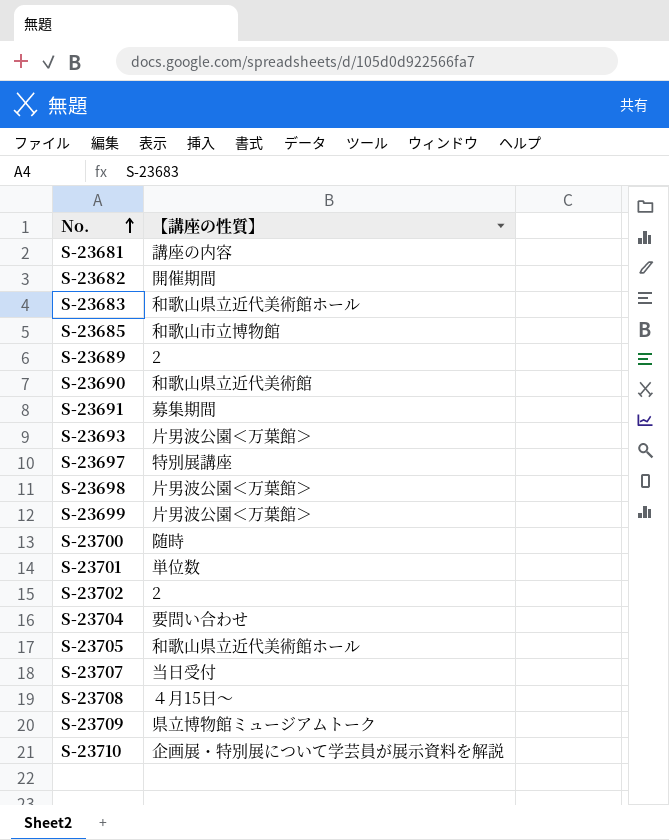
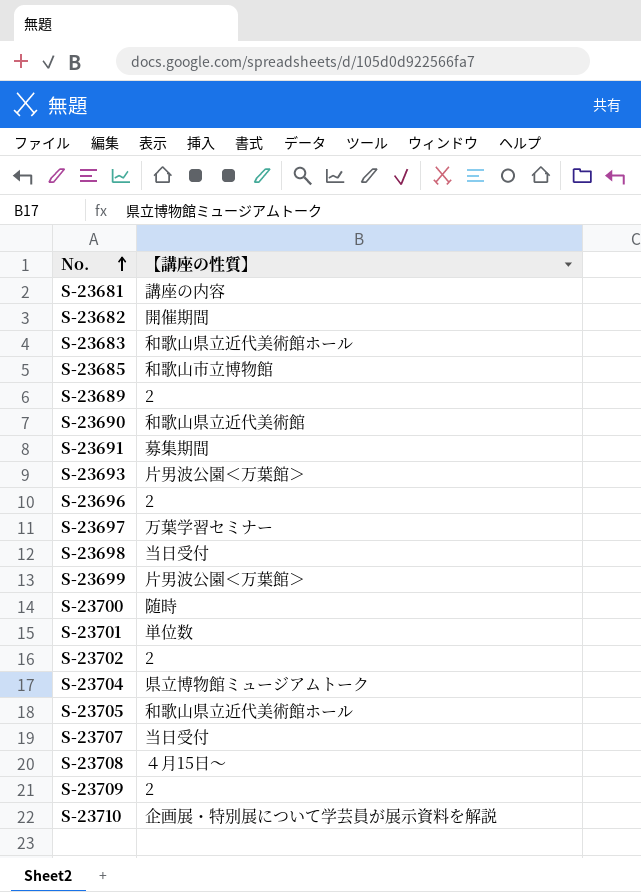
row S-23696: none -> 2
S-23697 | 【講座の性質】: 特別展講座 -> 万葉学習セミナー
S-23698 | 【講座の性質】: 片男波公園＜万葉館＞ -> 当日受付
S-23704 | 【講座の性質】: 要問い合わせ -> 県立博物館ミュージアムトーク
S-23709 | 【講座の性質】: 県立博物館ミュージアムトーク -> 2

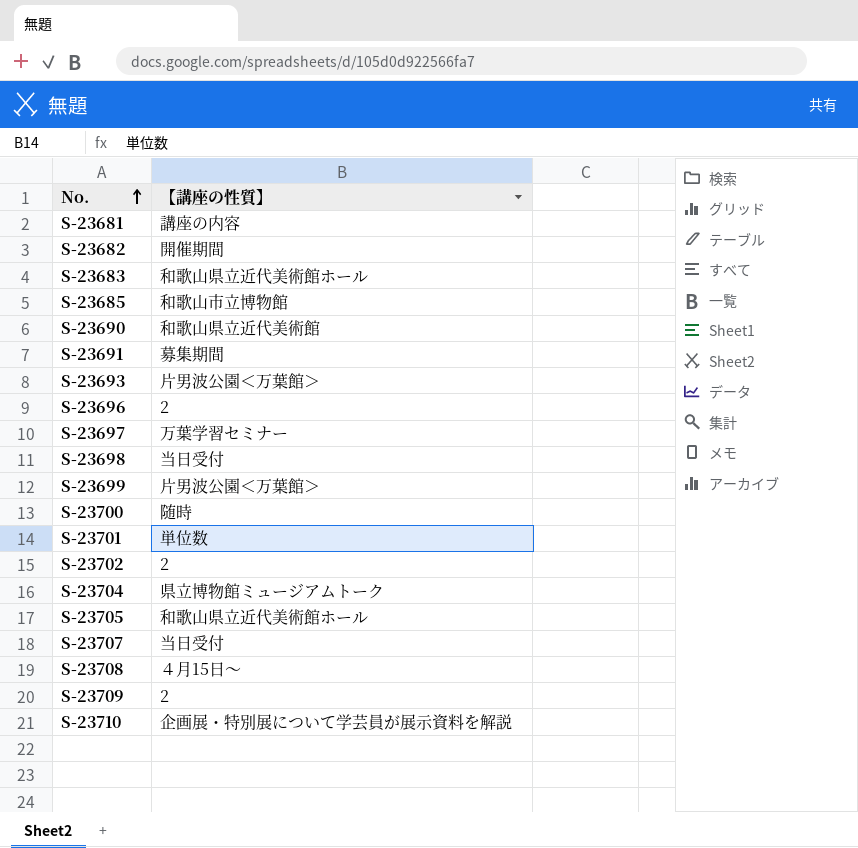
row S-23689: 2 -> none

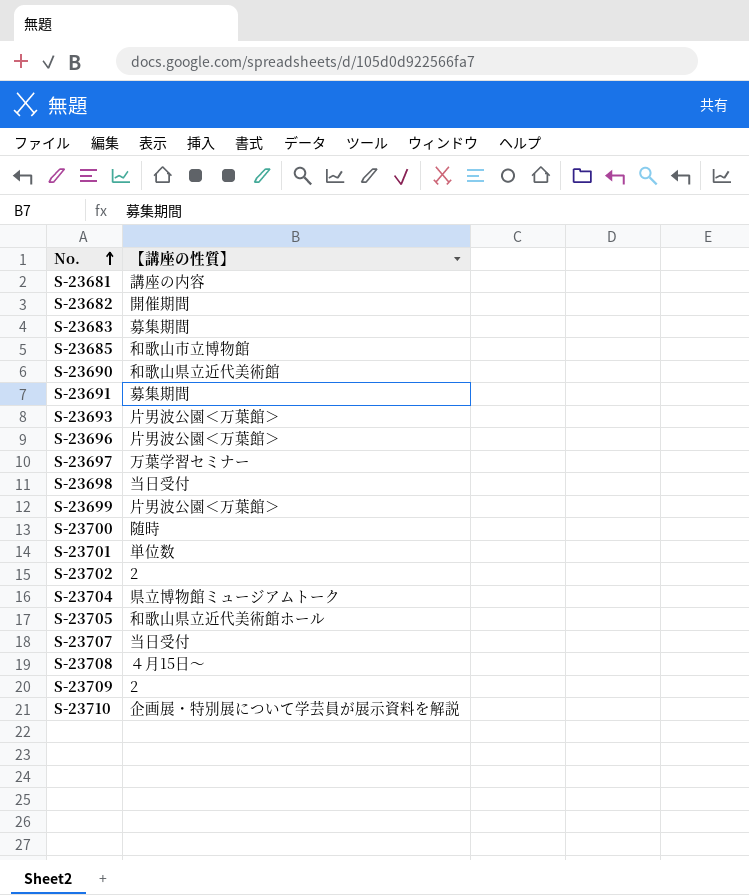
S-23683 | 【講座の性質】: 和歌山県立近代美術館ホール -> 募集期間
S-23696 | 【講座の性質】: 2 -> 片男波公園＜万葉館＞

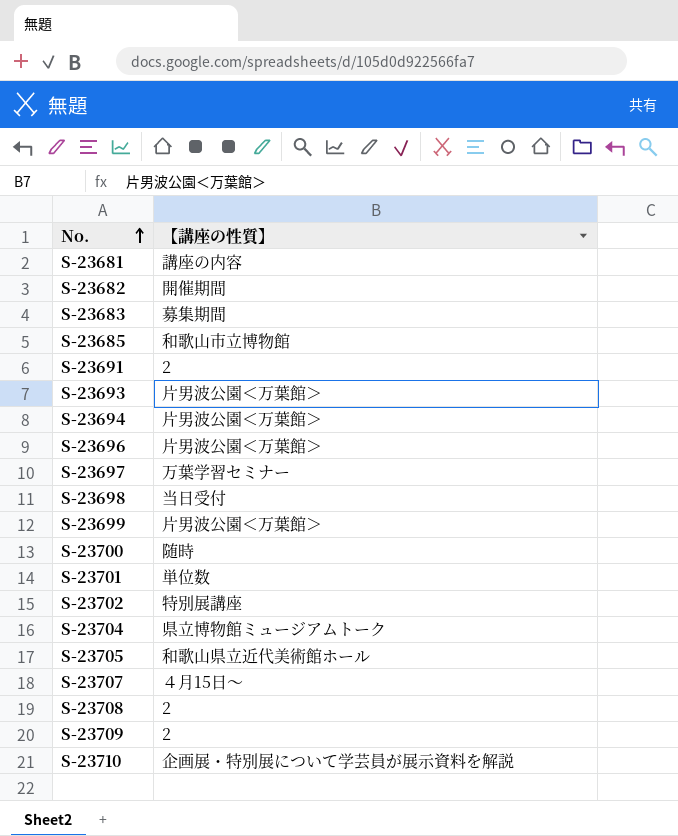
row S-23690: 和歌山県立近代美術館 -> none
S-23691 | 【講座の性質】: 募集期間 -> 2
row S-23694: none -> 片男波公園＜万葉館＞
S-23702 | 【講座の性質】: 2 -> 特別展講座
S-23707 | 【講座の性質】: 当日受付 -> ４月15日～
S-23708 | 【講座の性質】: ４月15日～ -> 2

